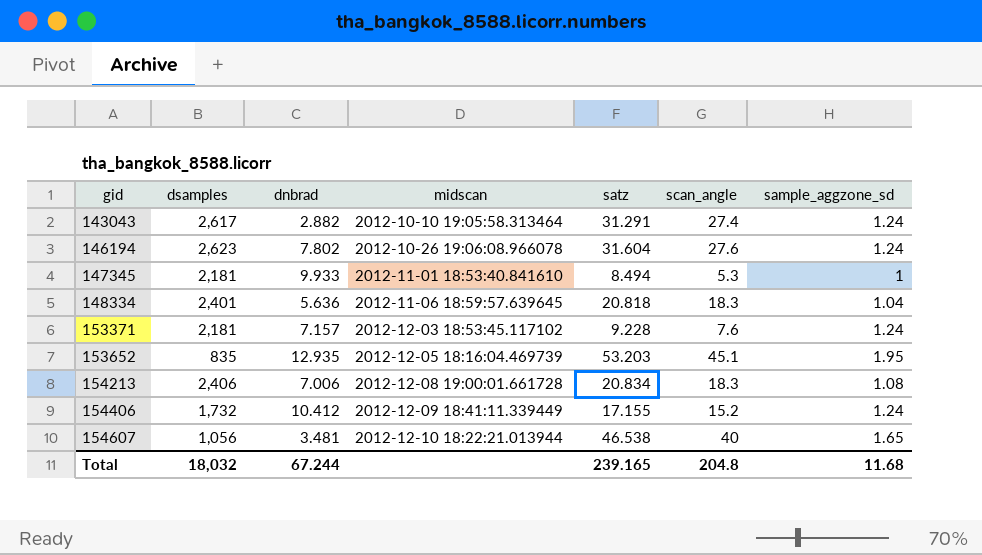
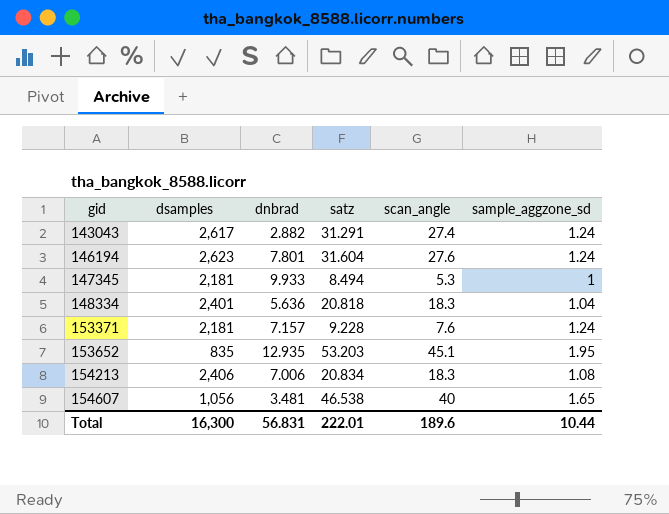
column midscan | position: 4 -> none
row 154406: 1,732 | 10.412 | 2012-12-09 18:41:11.339449 | 17.155 | 15.2 | 1.24 -> none
146194 | dnbrad: 7.802 -> 7.801
Total | dsamples: 18,032 -> 16,300
Total | dnbrad: 67.244 -> 56.831
Total | satz: 239.165 -> 222.01
Total | scan_angle: 204.8 -> 189.6
Total | sample_aggzone_sd: 11.68 -> 10.44

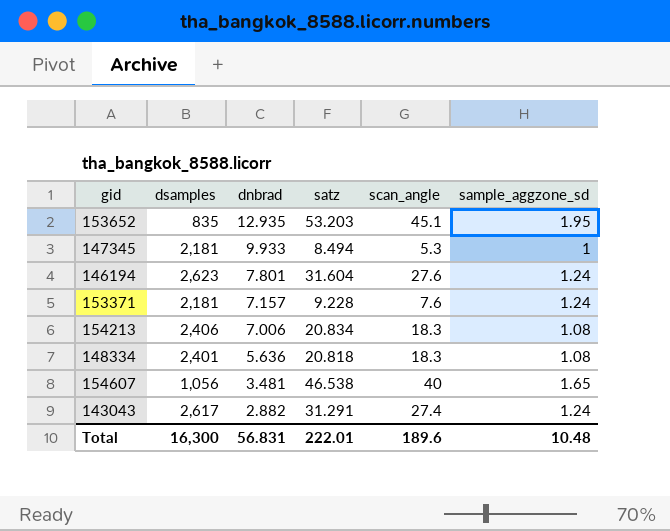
row order: gid ascending -> dnbrad descending
148334 | sample_aggzone_sd: 1.04 -> 1.08
Total | sample_aggzone_sd: 10.44 -> 10.48

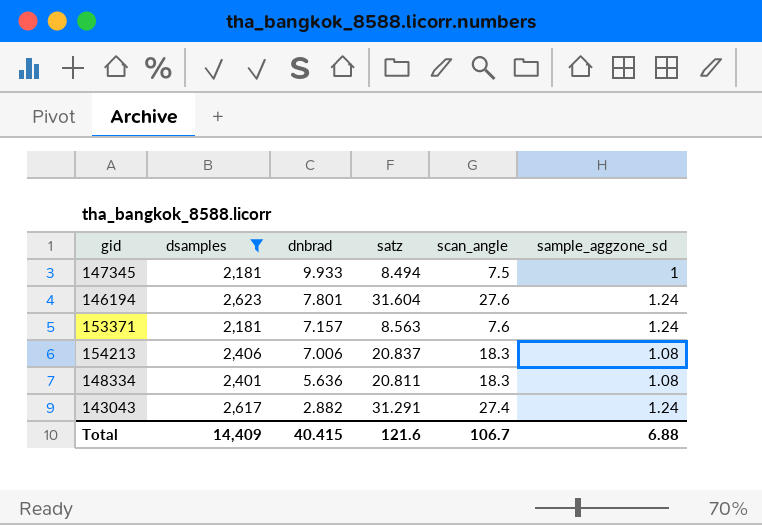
filter: none -> dsamples >= 2,181
147345 | scan_angle: 5.3 -> 7.5
153371 | satz: 9.228 -> 8.563
154213 | satz: 20.834 -> 20.837
148334 | satz: 20.818 -> 20.811
Total | dsamples: 16,300 -> 14,409
Total | dnbrad: 56.831 -> 40.415
Total | satz: 222.01 -> 121.6
Total | scan_angle: 189.6 -> 106.7
Total | sample_aggzone_sd: 10.48 -> 6.88

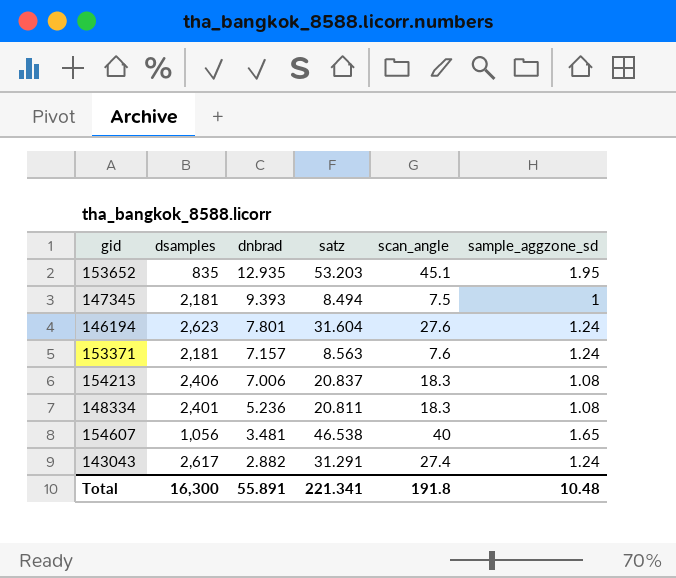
filter: dsamples >= 2,181 -> none
147345 | dnbrad: 9.933 -> 9.393
148334 | dnbrad: 5.636 -> 5.236
Total | dsamples: 14,409 -> 16,300
Total | dnbrad: 40.415 -> 55.891
Total | satz: 121.6 -> 221.341
Total | scan_angle: 106.7 -> 191.8
Total | sample_aggzone_sd: 6.88 -> 10.48

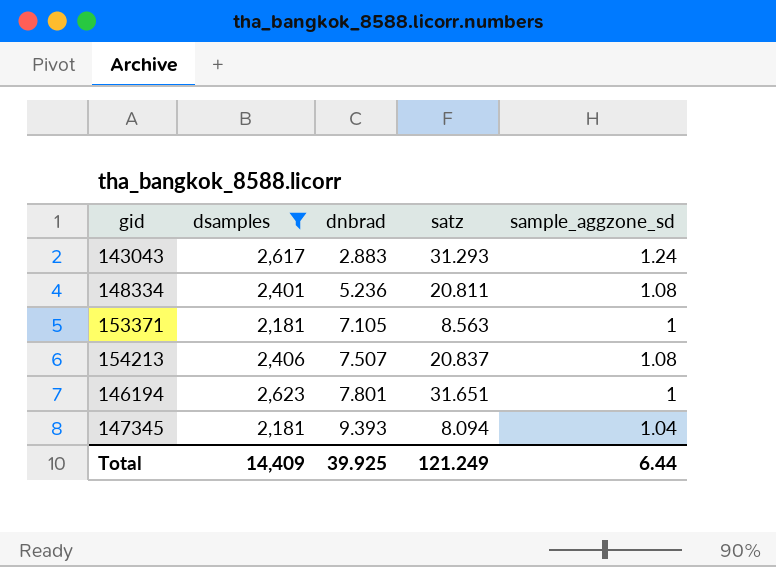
filter: none -> dsamples >= 2,181
row order: dnbrad descending -> dnbrad ascending
column scan_angle | position: 5 -> none
143043 | dnbrad: 2.882 -> 2.883
143043 | satz: 31.291 -> 31.293
153371 | dnbrad: 7.157 -> 7.105
153371 | sample_aggzone_sd: 1.24 -> 1
154213 | dnbrad: 7.006 -> 7.507
146194 | satz: 31.604 -> 31.651
146194 | sample_aggzone_sd: 1.24 -> 1
147345 | satz: 8.494 -> 8.094
147345 | sample_aggzone_sd: 1 -> 1.04
Total | dsamples: 16,300 -> 14,409
Total | dnbrad: 55.891 -> 39.925
Total | satz: 221.341 -> 121.249
Total | sample_aggzone_sd: 10.48 -> 6.44

